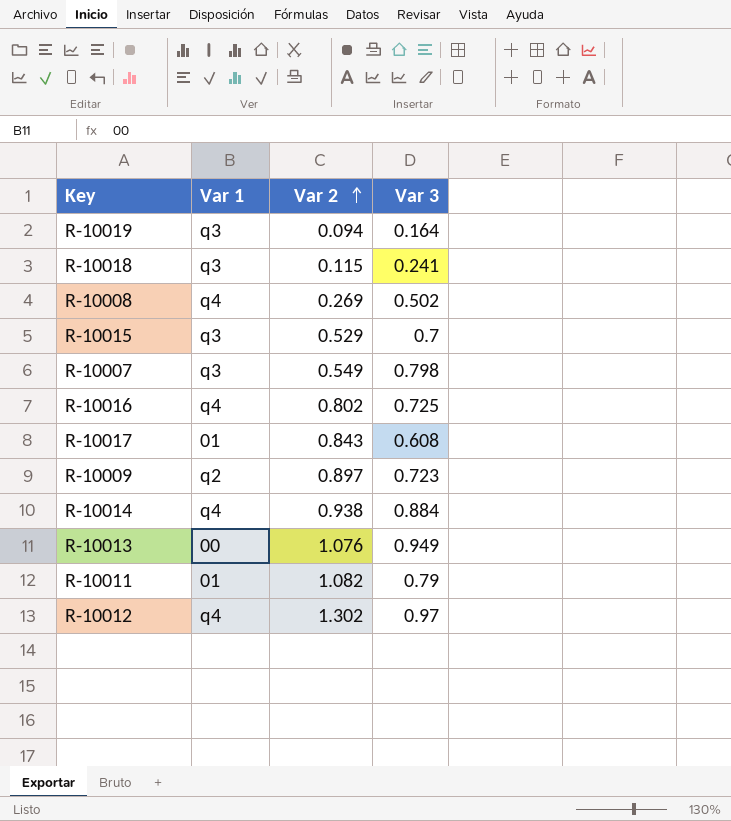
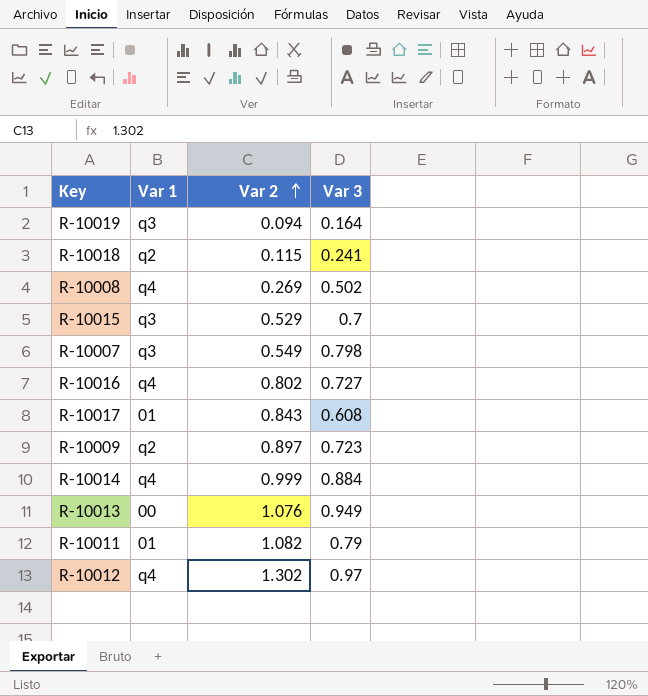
R-10018 | Var 1: q3 -> q2
R-10016 | Var 3: 0.725 -> 0.727
R-10014 | Var 2: 0.938 -> 0.999

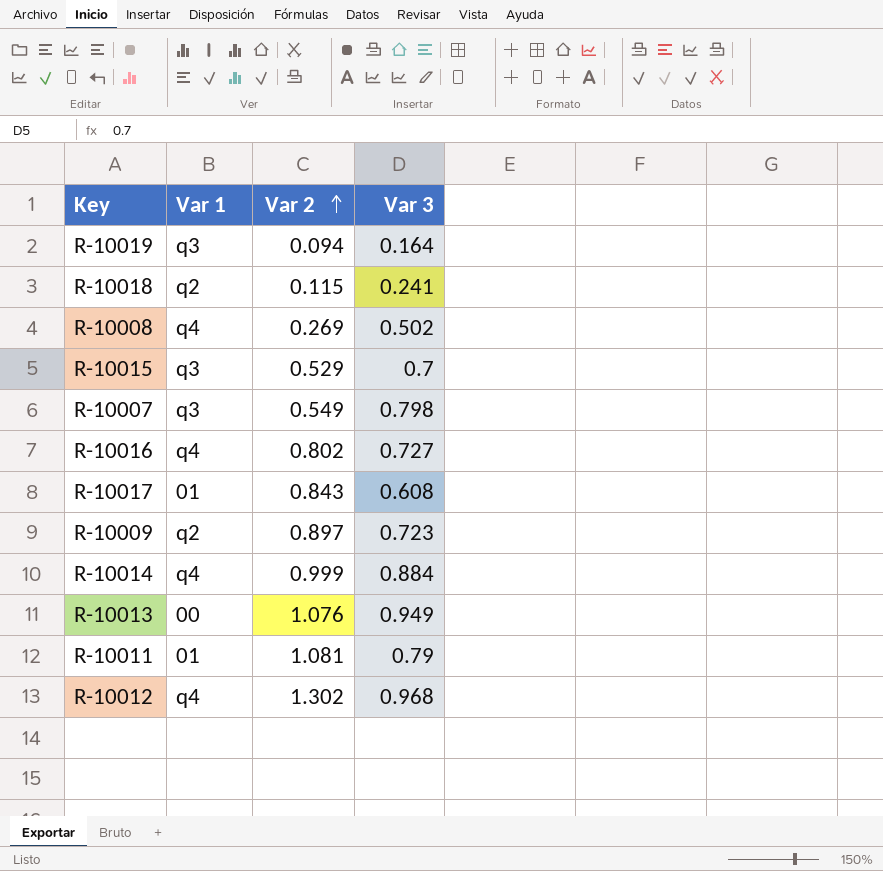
R-10011 | Var 2: 1.082 -> 1.081
R-10012 | Var 3: 0.97 -> 0.968

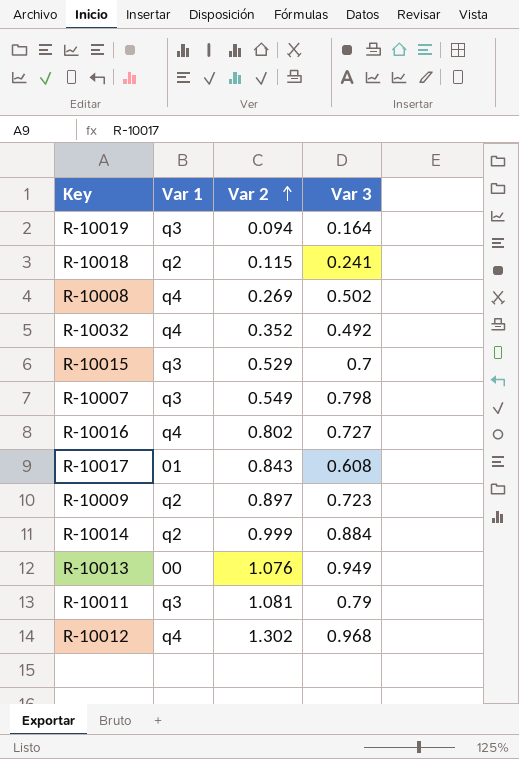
row R-10032: none -> q4 | 0.352 | 0.492
R-10014 | Var 1: q4 -> q2
R-10011 | Var 1: 01 -> q3

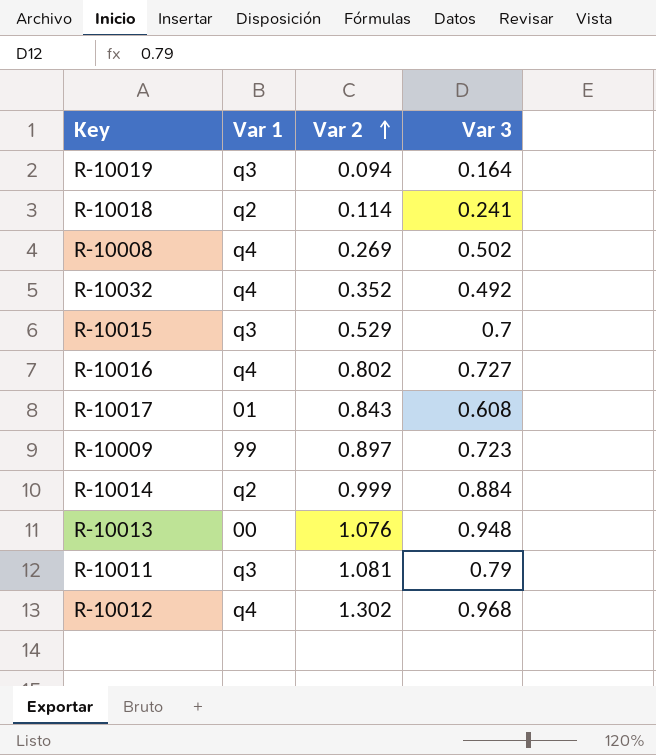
row R-10007: q3 | 0.549 | 0.798 -> none
R-10018 | Var 2: 0.115 -> 0.114
R-10009 | Var 1: q2 -> 99
R-10013 | Var 3: 0.949 -> 0.948

